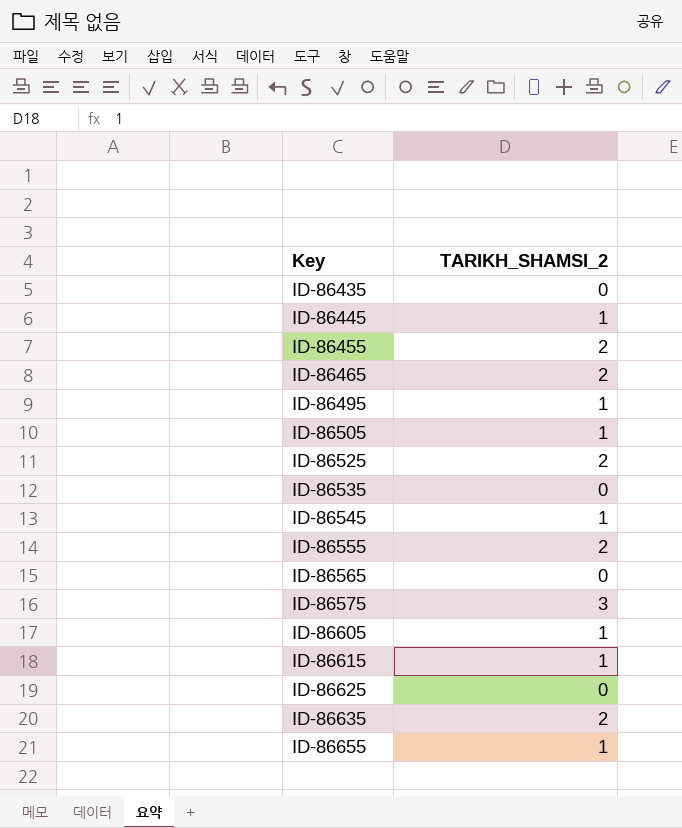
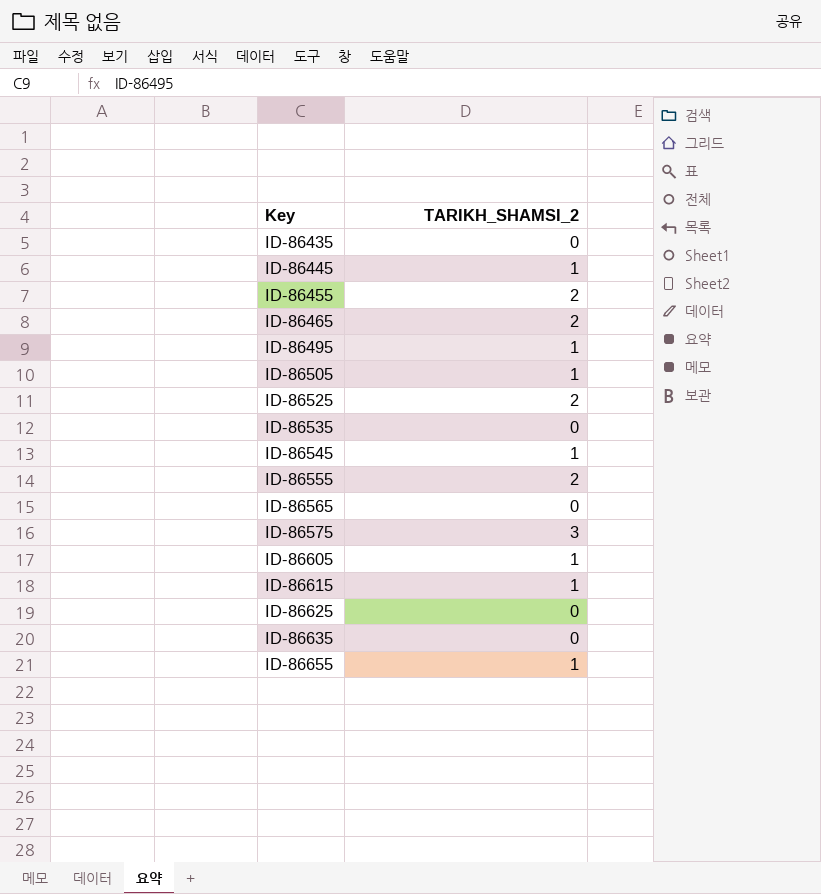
ID-86635 | TARIKH_SHAMSI_2: 2 -> 0

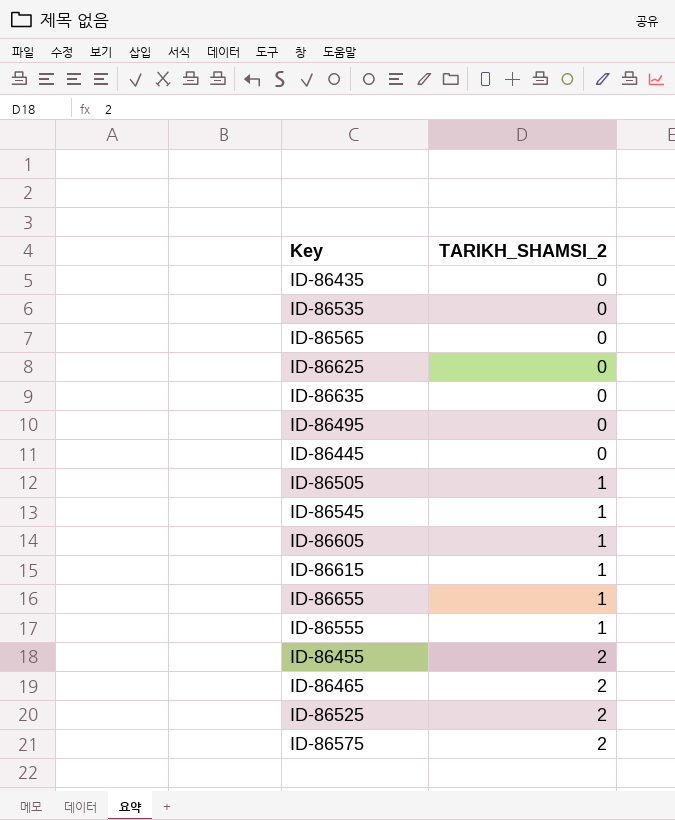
row order: Key ascending -> TARIKH_SHAMSI_2 ascending
ID-86495 | TARIKH_SHAMSI_2: 1 -> 0
ID-86445 | TARIKH_SHAMSI_2: 1 -> 0
ID-86555 | TARIKH_SHAMSI_2: 2 -> 1
ID-86575 | TARIKH_SHAMSI_2: 3 -> 2

